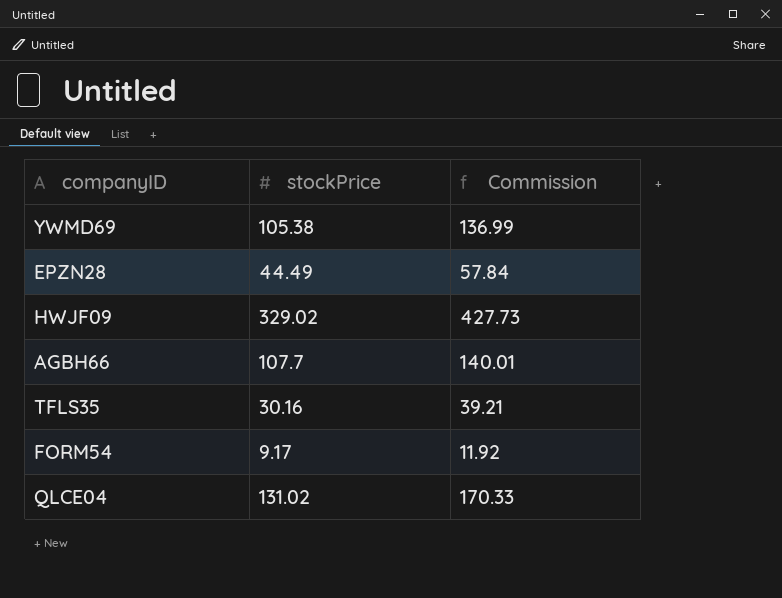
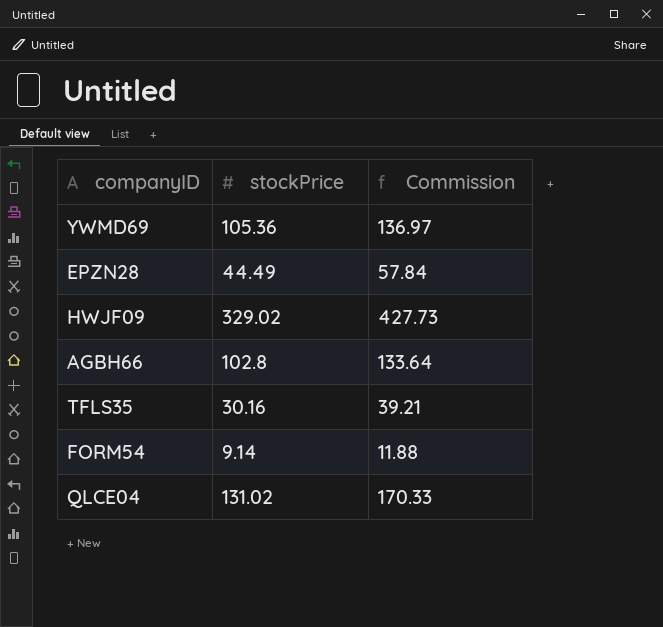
YWMD69 | stockPrice: 105.38 -> 105.36
YWMD69 | Commission: 136.99 -> 136.97
AGBH66 | stockPrice: 107.7 -> 102.8
AGBH66 | Commission: 140.01 -> 133.64
FORM54 | stockPrice: 9.17 -> 9.14
FORM54 | Commission: 11.92 -> 11.88

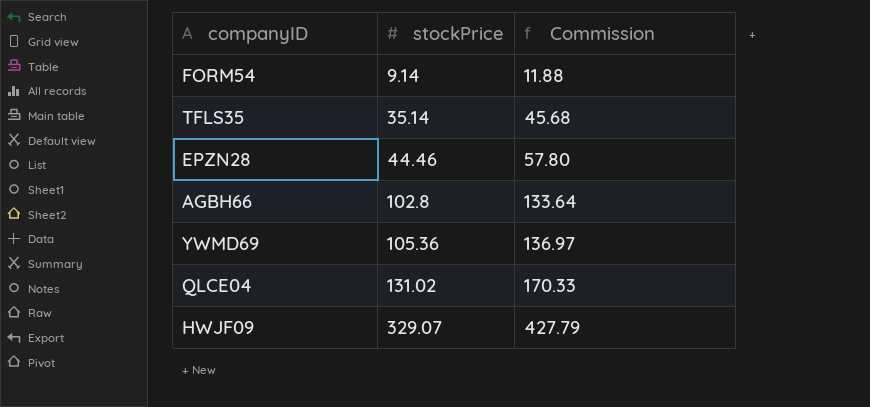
row order: none -> stockPrice ascending
TFLS35 | stockPrice: 30.16 -> 35.14
TFLS35 | Commission: 39.21 -> 45.68
EPZN28 | stockPrice: 44.49 -> 44.46
EPZN28 | Commission: 57.84 -> 57.80
HWJF09 | stockPrice: 329.02 -> 329.07
HWJF09 | Commission: 427.73 -> 427.79

